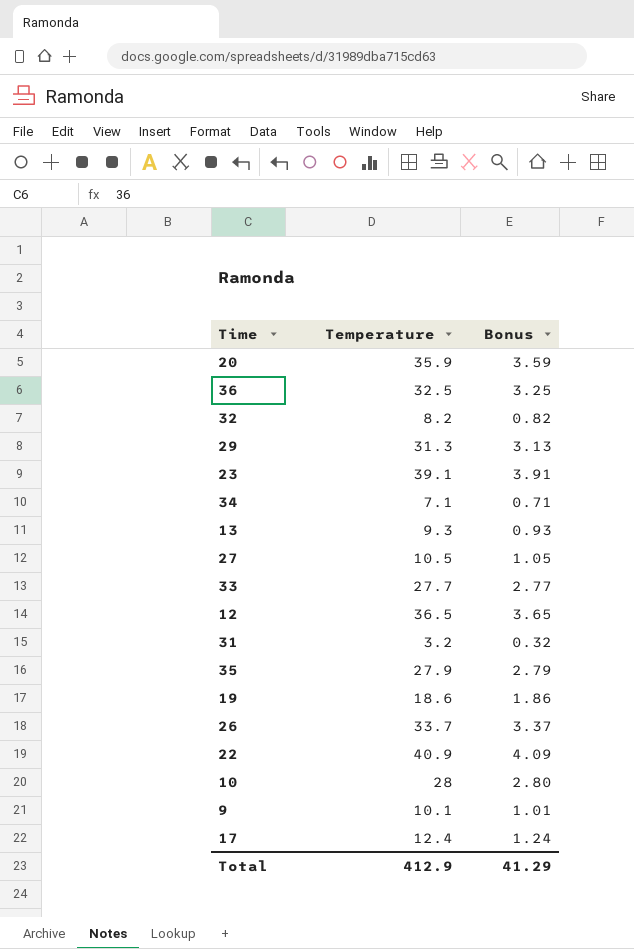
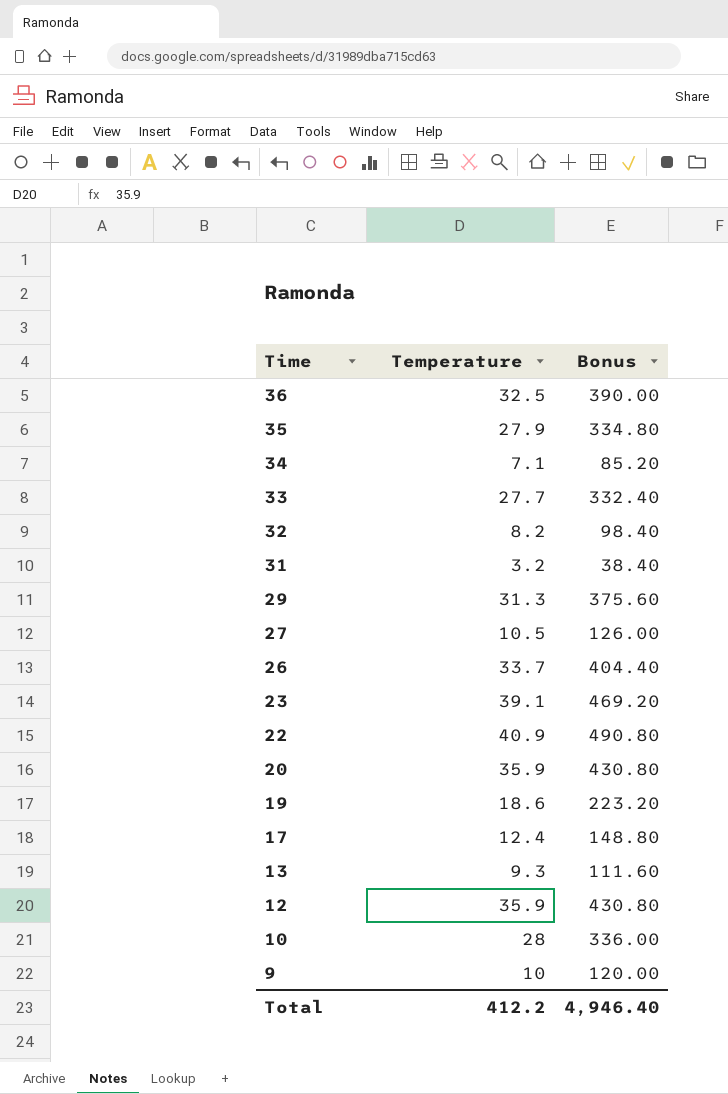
row order: none -> Time descending
column Bonus | formula: [Temperature] * 0.1 -> [Temperature] * 12
12 | Temperature: 36.5 -> 35.9
9 | Temperature: 10.1 -> 10
Total | Temperature: 412.9 -> 412.2
Total | Bonus: 41.29 -> 4,946.40

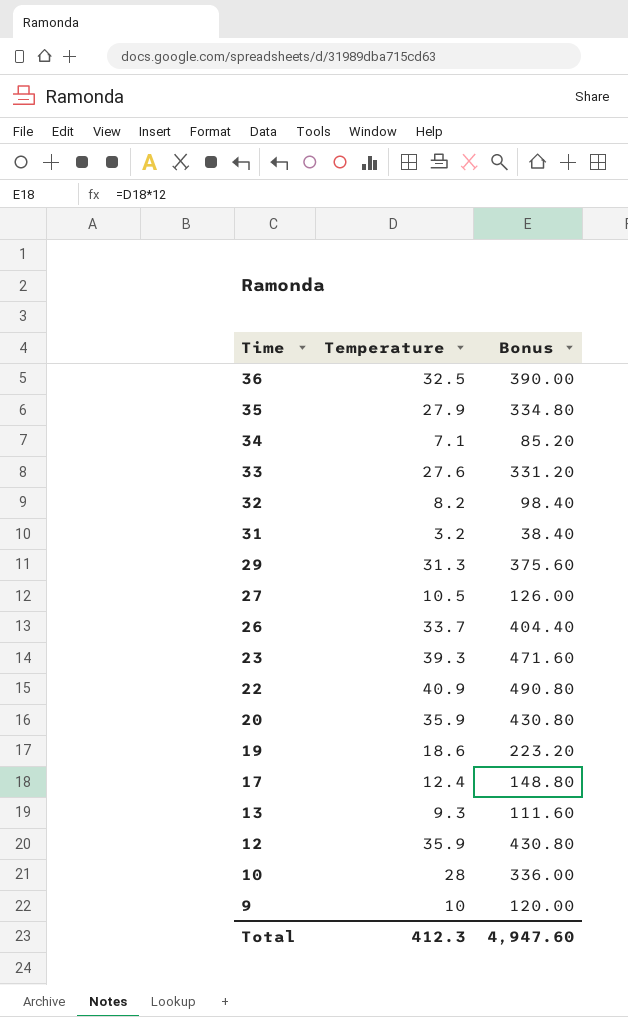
33 | Temperature: 27.7 -> 27.6
33 | Bonus: 332.40 -> 331.20
23 | Temperature: 39.1 -> 39.3
23 | Bonus: 469.20 -> 471.60
Total | Temperature: 412.2 -> 412.3
Total | Bonus: 4,946.40 -> 4,947.60

